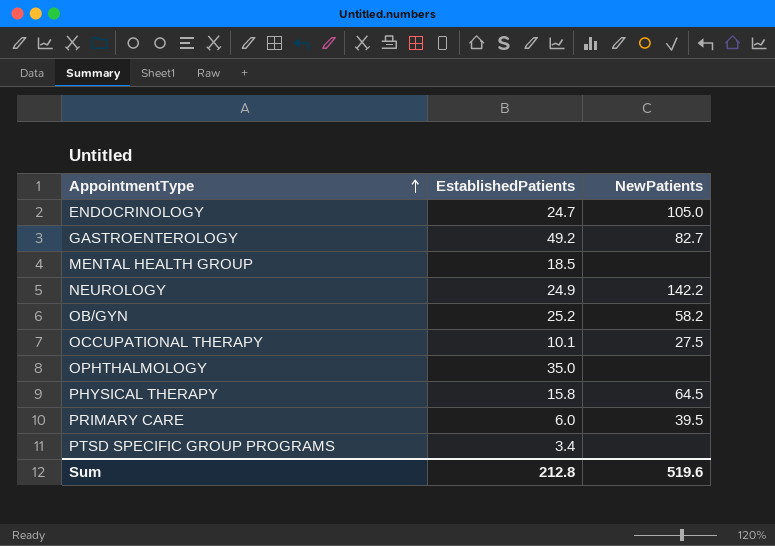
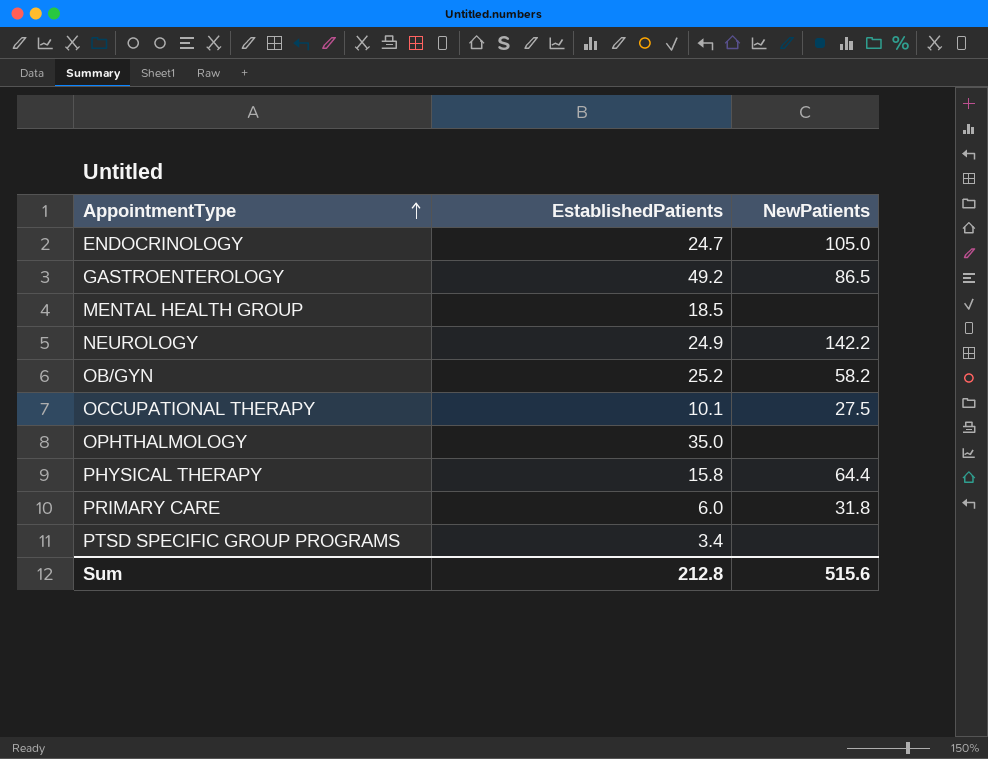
GASTROENTEROLOGY | NewPatients: 82.7 -> 86.5
PHYSICAL THERAPY | NewPatients: 64.5 -> 64.4
PRIMARY CARE | NewPatients: 39.5 -> 31.8
Sum | NewPatients: 519.6 -> 515.6

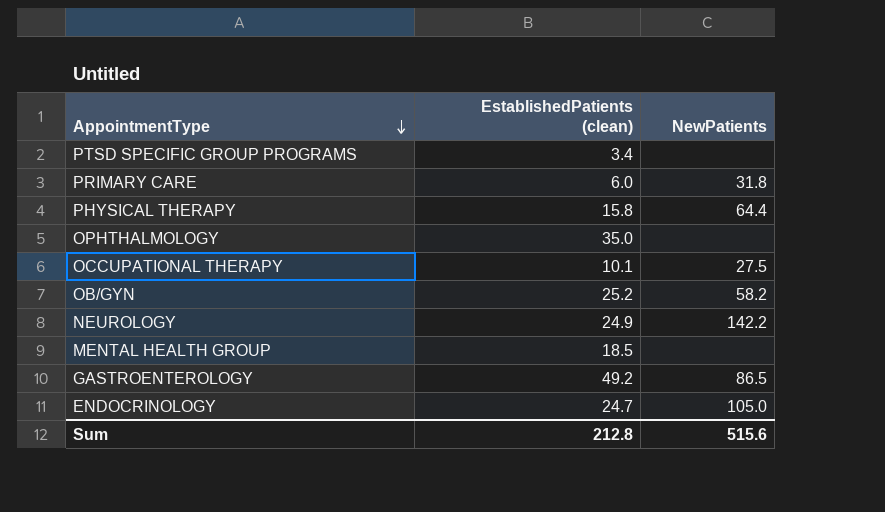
row order: AppointmentType ascending -> AppointmentType descending
column name: EstablishedPatients -> EstablishedPatients (clean)

